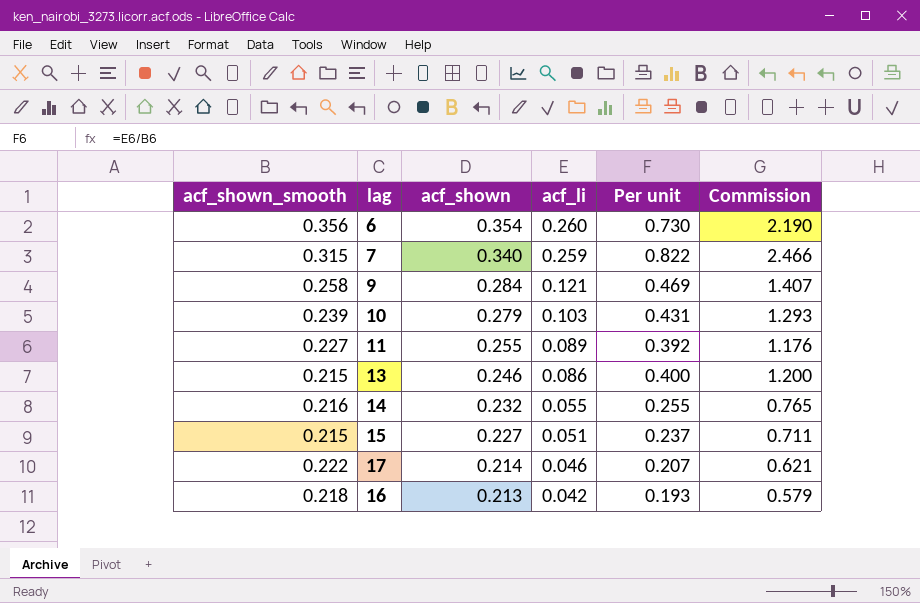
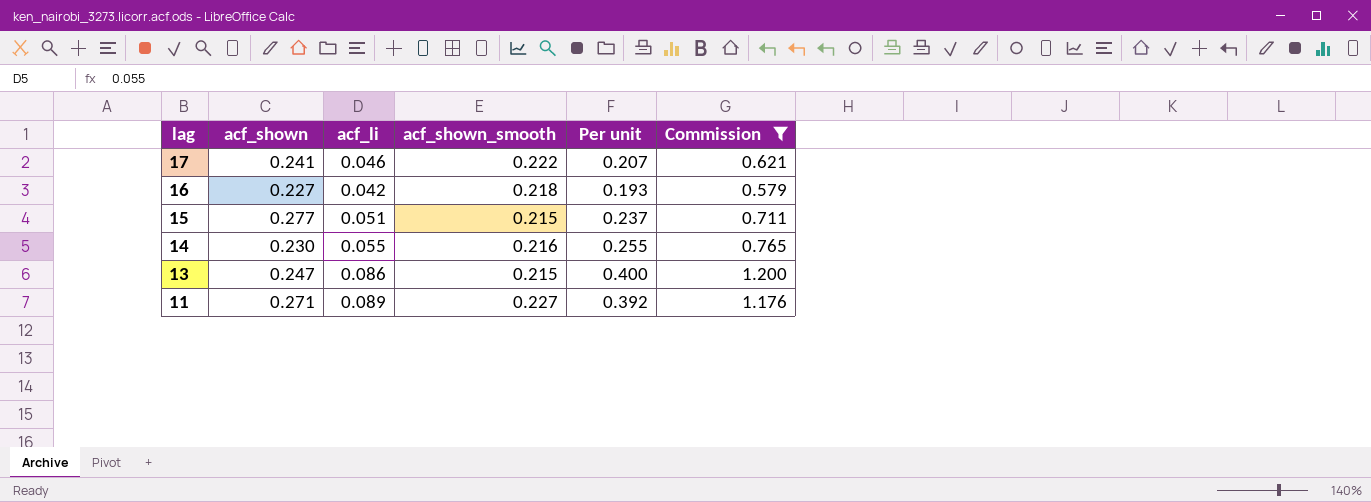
filter: none -> Commission <= 1.200
row order: acf_shown descending -> lag descending
column acf_shown_smooth | position: 1 -> 4
17 | acf_shown: 0.214 -> 0.241
16 | acf_shown: 0.213 -> 0.227
15 | acf_shown: 0.227 -> 0.277
14 | acf_shown: 0.232 -> 0.230
13 | acf_shown: 0.246 -> 0.247
11 | acf_shown: 0.255 -> 0.271

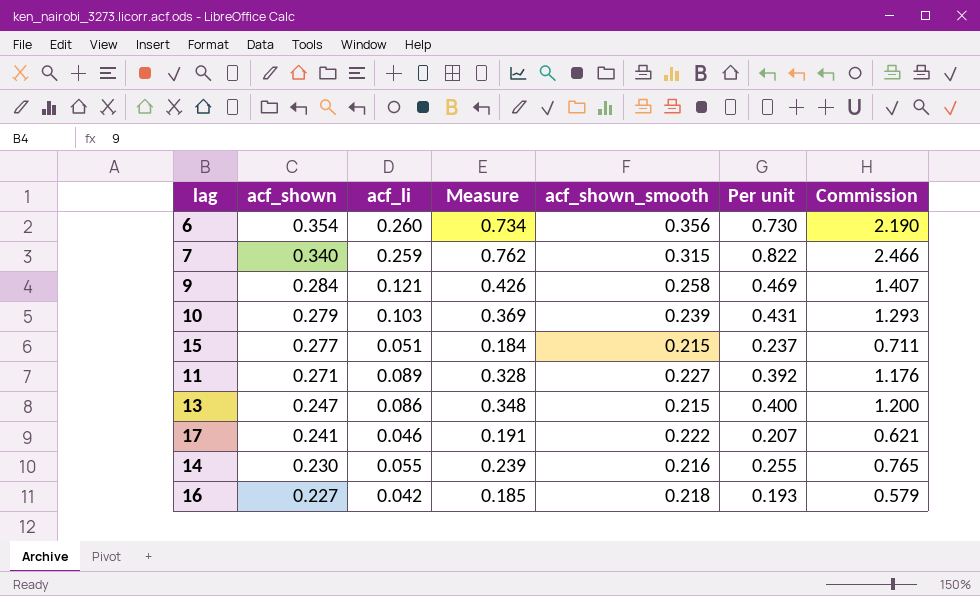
filter: Commission <= 1.200 -> none
row order: lag descending -> acf_shown descending
column Measure | formula: none -> [acf_li] / [acf_shown]

